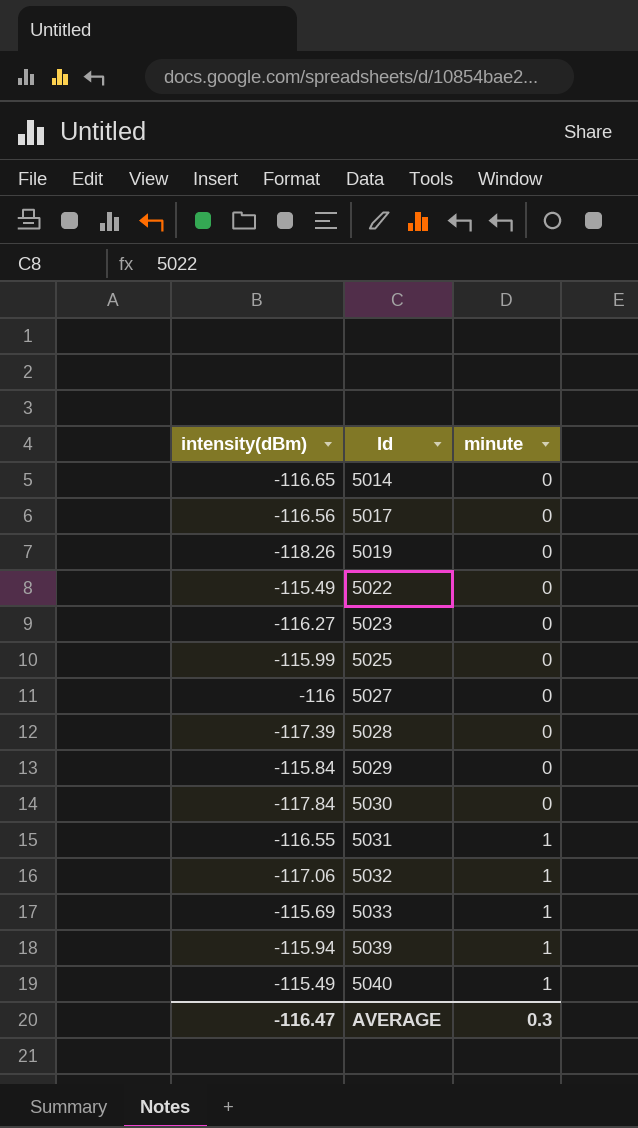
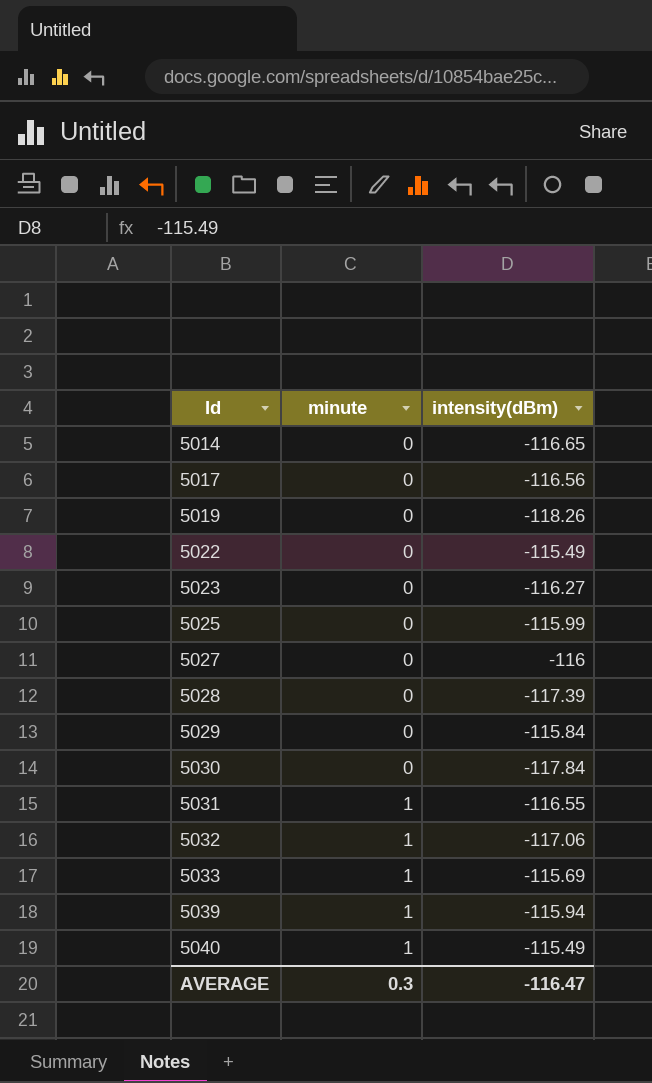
column intensity(dBm) | position: 1 -> 3

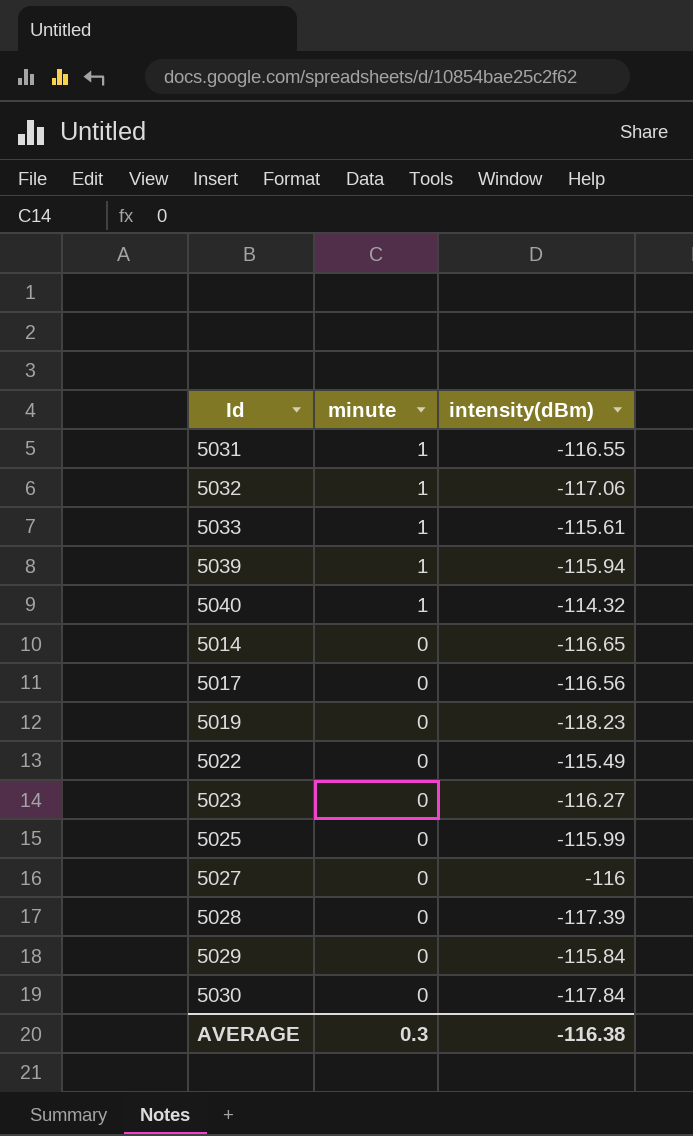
row order: Id ascending -> minute descending
5033 | intensity(dBm): -115.69 -> -115.61
5040 | intensity(dBm): -115.49 -> -114.32
5019 | intensity(dBm): -118.26 -> -118.23
AVERAGE | intensity(dBm): -116.47 -> -116.38

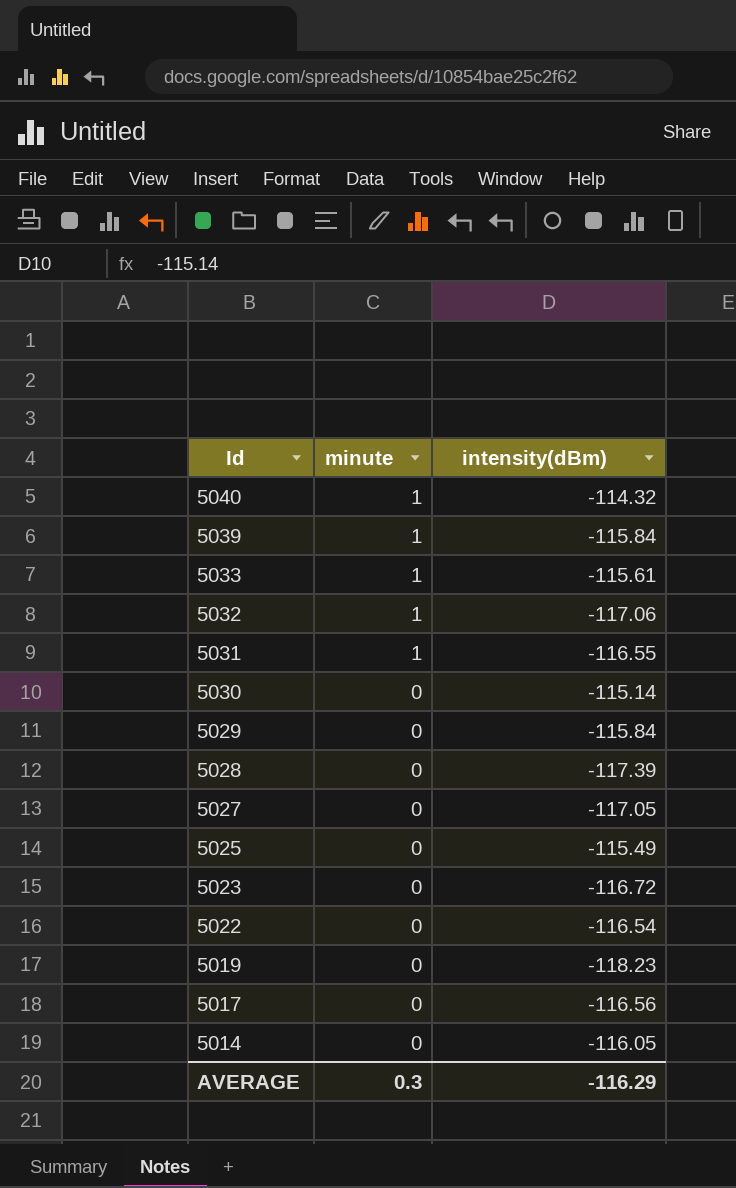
row order: minute descending -> Id descending
5039 | intensity(dBm): -115.94 -> -115.84
5030 | intensity(dBm): -117.84 -> -115.14
5027 | intensity(dBm): -116 -> -117.05
5025 | intensity(dBm): -115.99 -> -115.49
5023 | intensity(dBm): -116.27 -> -116.72
5022 | intensity(dBm): -115.49 -> -116.54
5014 | intensity(dBm): -116.65 -> -116.05
AVERAGE | intensity(dBm): -116.38 -> -116.29

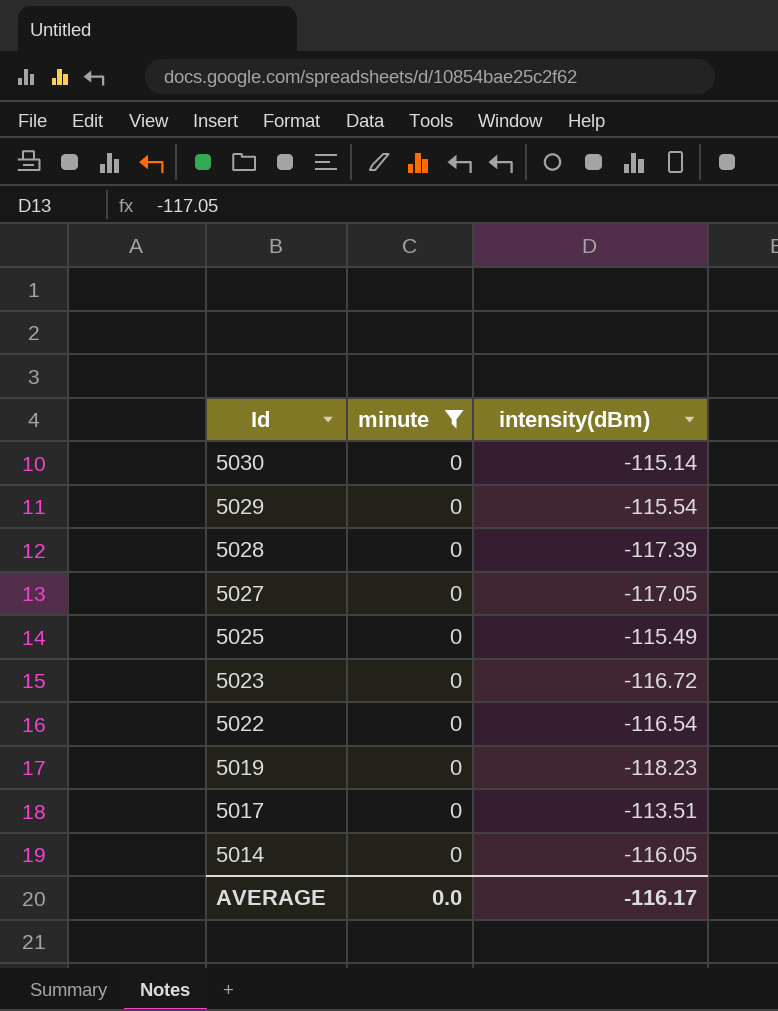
filter: none -> minute = 0
5029 | intensity(dBm): -115.84 -> -115.54
5017 | intensity(dBm): -116.56 -> -113.51
AVERAGE | minute: 0.3 -> 0.0
AVERAGE | intensity(dBm): -116.29 -> -116.17

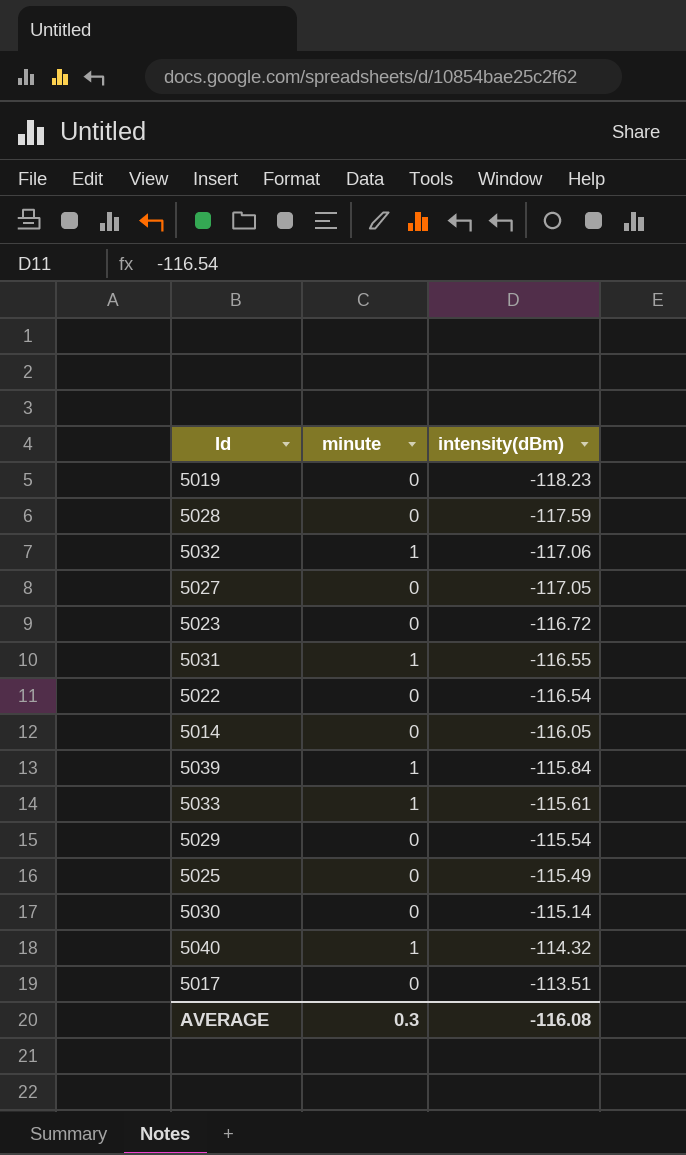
filter: minute = 0 -> none
row order: Id descending -> intensity(dBm) ascending
5028 | intensity(dBm): -117.39 -> -117.59
AVERAGE | minute: 0.0 -> 0.3
AVERAGE | intensity(dBm): -116.17 -> -116.08

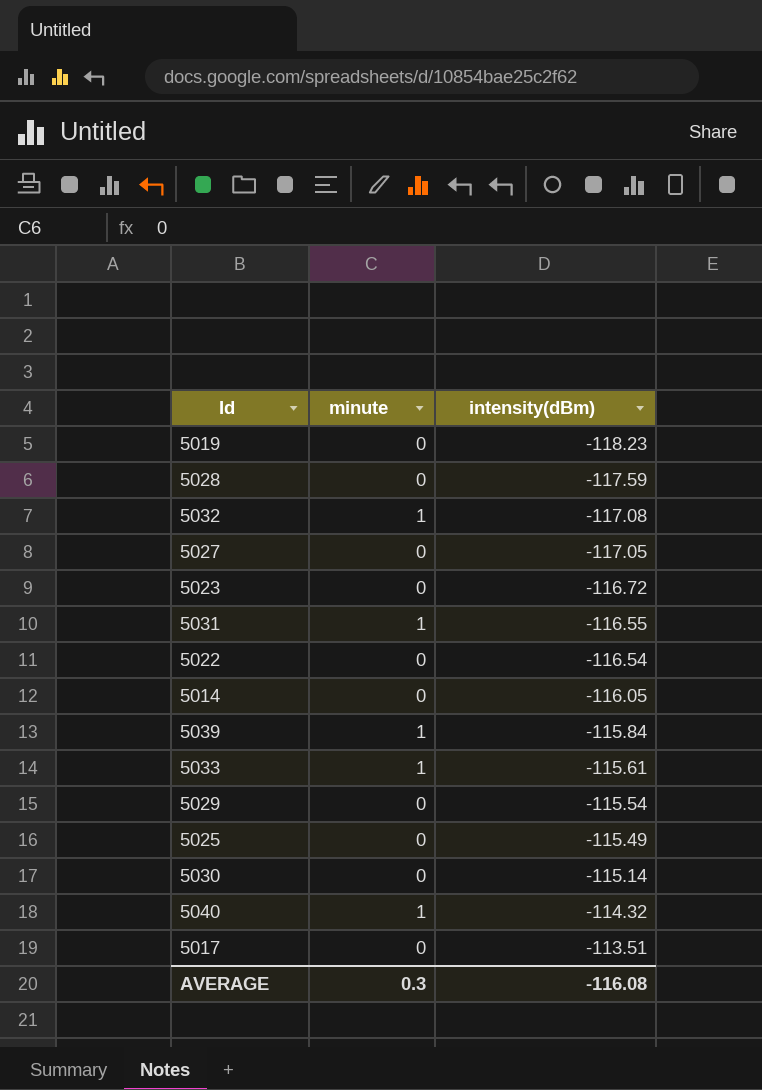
5032 | intensity(dBm): -117.06 -> -117.08

